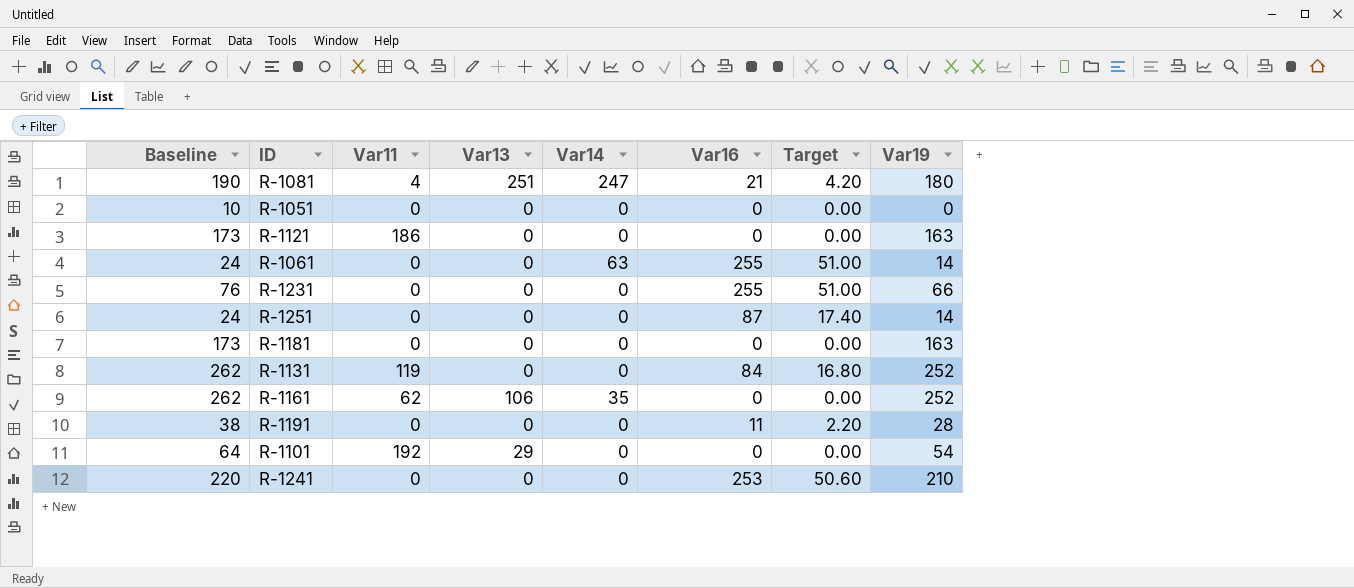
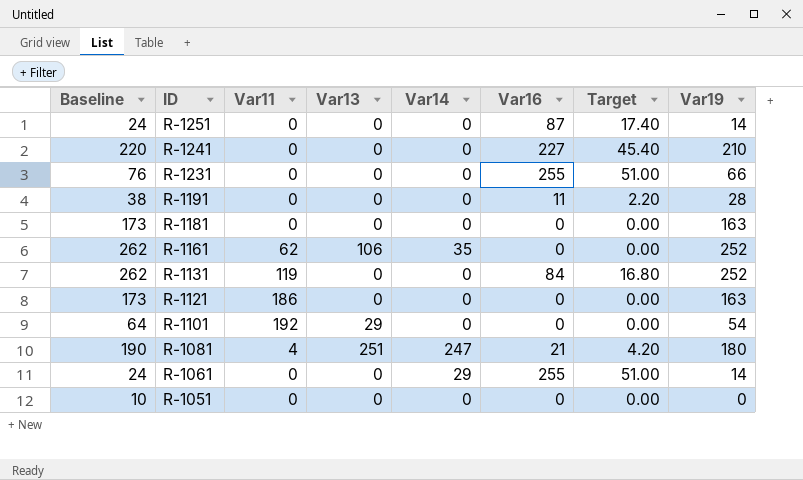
row order: none -> ID descending
R-1241 | Var16: 253 -> 227
R-1241 | Target: 50.60 -> 45.40
R-1061 | Var14: 63 -> 29

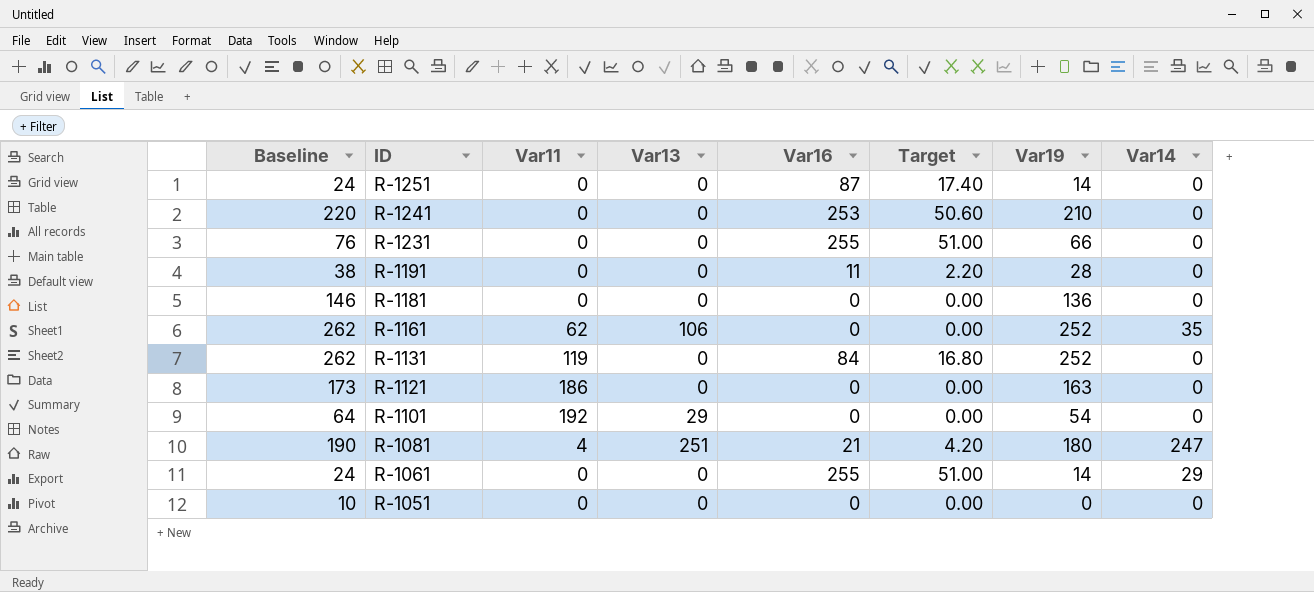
column Var14 | position: 5 -> 8
R-1241 | Var16: 227 -> 253
R-1241 | Target: 45.40 -> 50.60
R-1181 | Baseline: 173 -> 146
R-1181 | Var19: 163 -> 136

